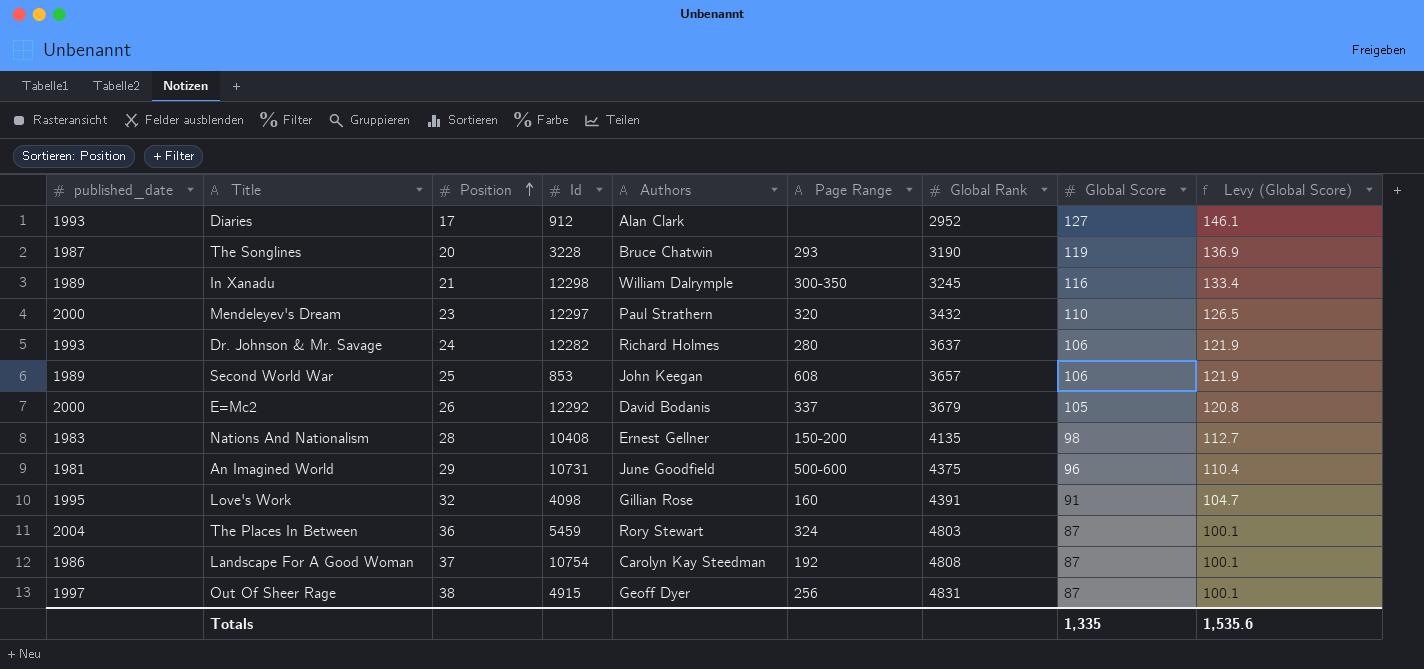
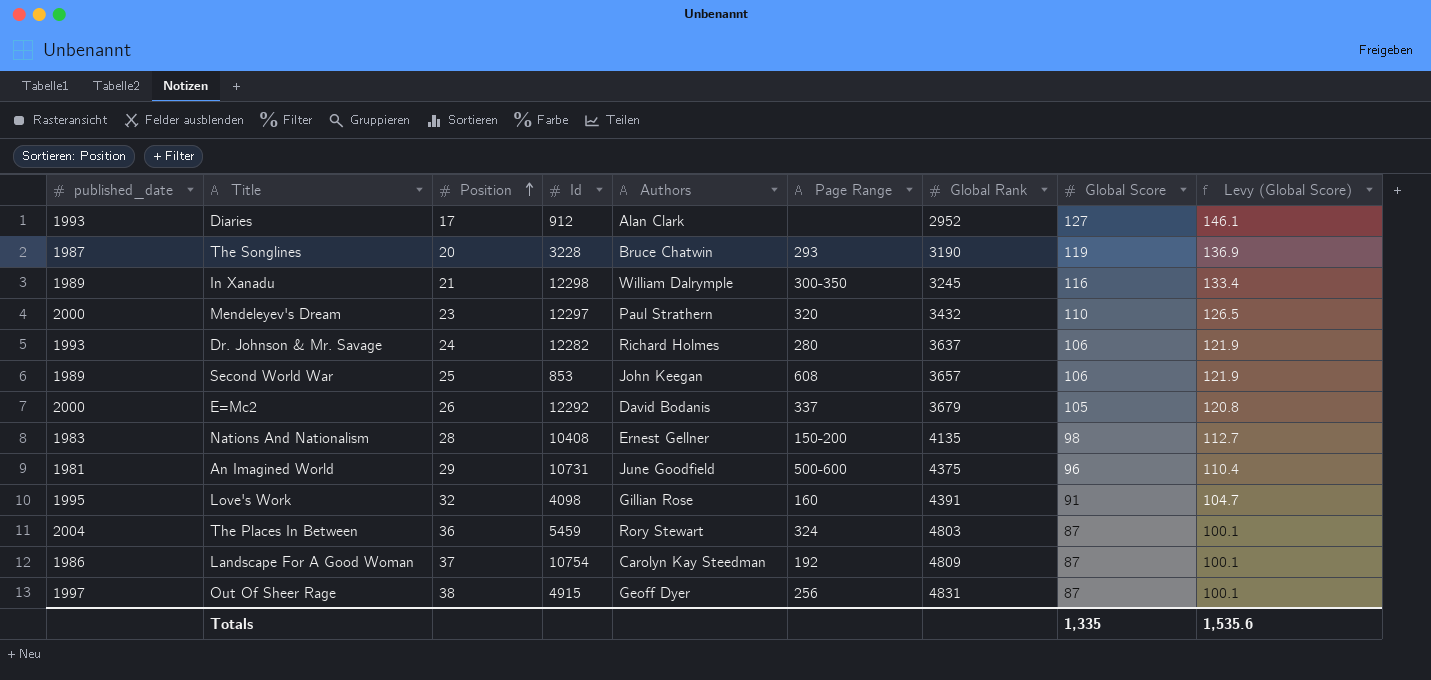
Landscape For A Good Woman | Global Rank: 4808 -> 4809

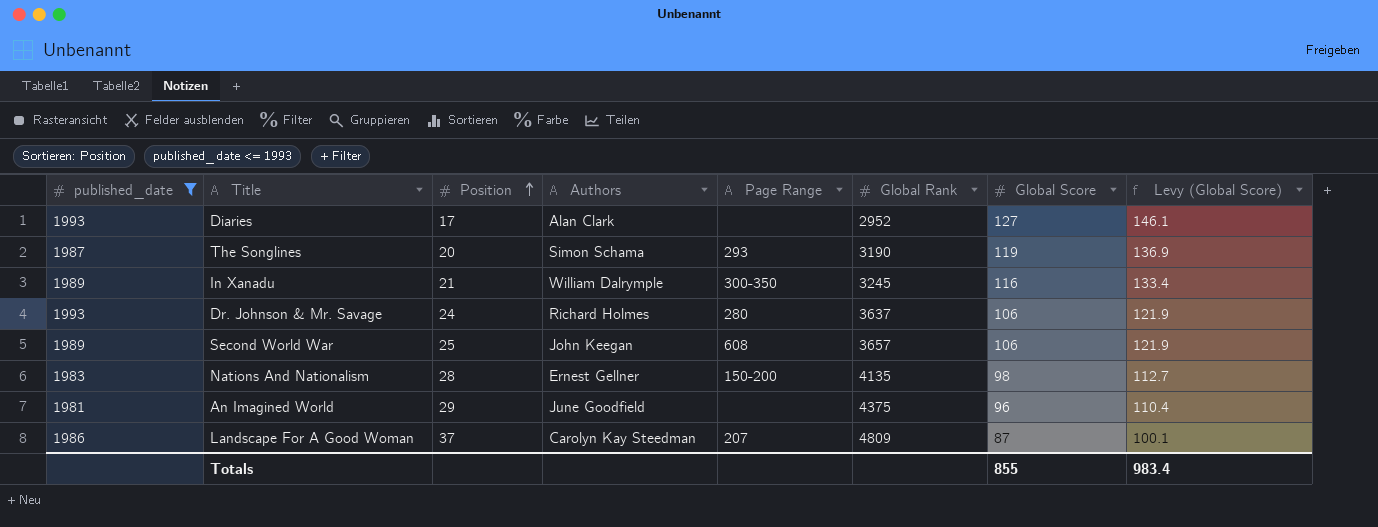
filter: none -> published_date <= 1993
column Id | position: 4 -> none
The Songlines | Authors: Bruce Chatwin -> Simon Schama
An Imagined World | Page Range: 500-600 -> none
Landscape For A Good Woman | Page Range: 192 -> 207
Totals | Global Score: 1,335 -> 855
Totals | Levy (Global Score): 1,535.6 -> 983.4

